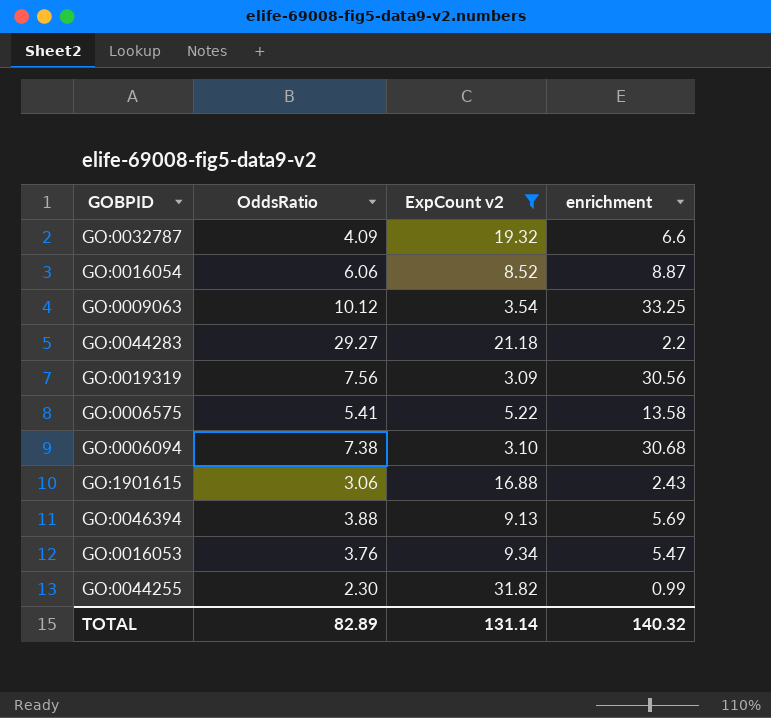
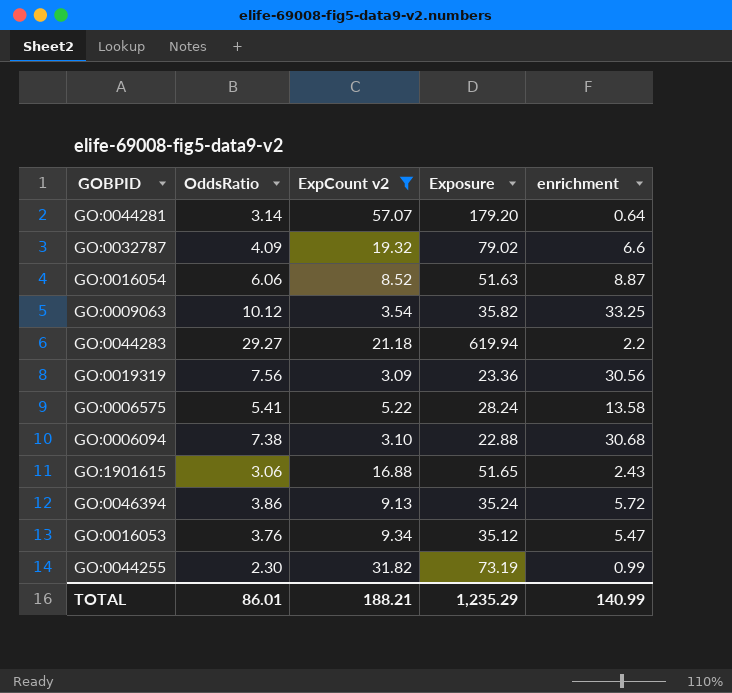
column Exposure | formula: none -> [OddsRatio] * [ExpCount v2]
row GO:0044281: none -> 3.14 | 57.07 | 179.20 | 0.64
GO:0046394 | OddsRatio: 3.88 -> 3.86
GO:0046394 | enrichment: 5.69 -> 5.72
TOTAL | OddsRatio: 82.89 -> 86.01
TOTAL | ExpCount v2: 131.14 -> 188.21
TOTAL | enrichment: 140.32 -> 140.99

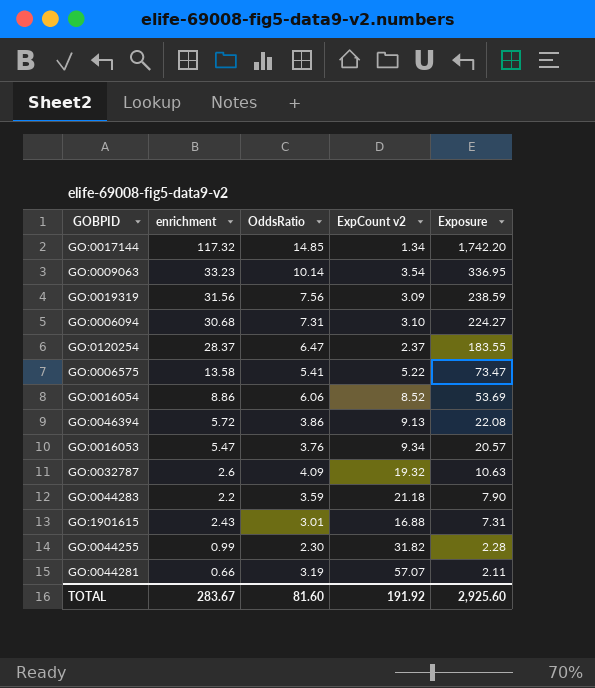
filter: ExpCount v2 >= 3.09 -> none
row order: none -> Exposure descending
column enrichment | position: 5 -> 2
column Exposure | formula: [OddsRatio] * [ExpCount v2] -> [enrichment] * [OddsRatio]
GO:0009063 | enrichment: 33.25 -> 33.23
GO:0009063 | OddsRatio: 10.12 -> 10.14
GO:0019319 | enrichment: 30.56 -> 31.56
GO:0006094 | OddsRatio: 7.38 -> 7.31
GO:0016054 | enrichment: 8.87 -> 8.86
GO:0032787 | enrichment: 6.6 -> 2.6
GO:0044283 | OddsRatio: 29.27 -> 3.59
GO:1901615 | OddsRatio: 3.06 -> 3.01
GO:0044281 | enrichment: 0.64 -> 0.66
GO:0044281 | OddsRatio: 3.14 -> 3.19
TOTAL | enrichment: 140.99 -> 283.67
TOTAL | OddsRatio: 86.01 -> 81.60
TOTAL | ExpCount v2: 188.21 -> 191.92
TOTAL | Exposure: 1,235.29 -> 2,925.60

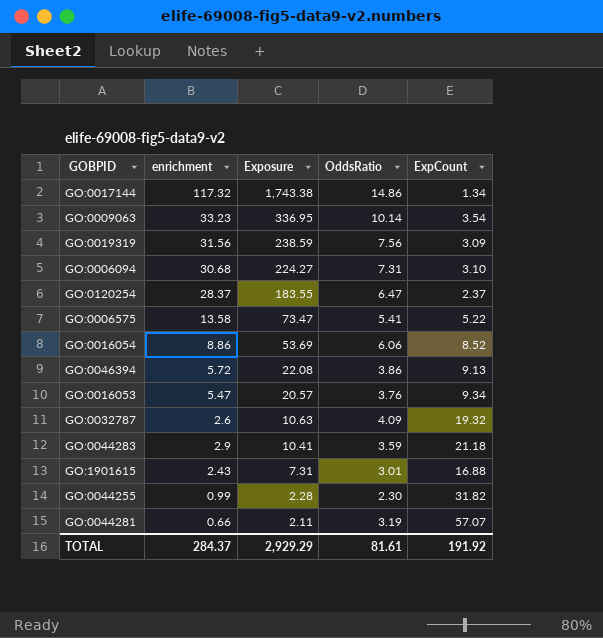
column Exposure | position: 5 -> 3
column name: ExpCount v2 -> ExpCount
GO:0017144 | Exposure: 1,742.20 -> 1,743.38
GO:0017144 | OddsRatio: 14.85 -> 14.86
GO:0044283 | enrichment: 2.2 -> 2.9
GO:0044283 | Exposure: 7.90 -> 10.41
TOTAL | enrichment: 283.67 -> 284.37
TOTAL | Exposure: 2,925.60 -> 2,929.29
TOTAL | OddsRatio: 81.60 -> 81.61

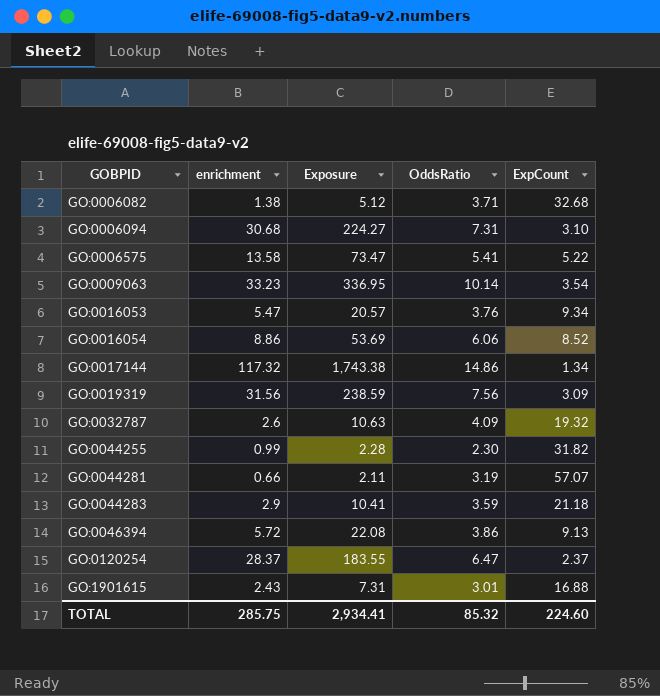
row order: Exposure descending -> GOBPID ascending
row GO:0006082: none -> 1.38 | 5.12 | 3.71 | 32.68
TOTAL | enrichment: 284.37 -> 285.75
TOTAL | Exposure: 2,929.29 -> 2,934.41
TOTAL | OddsRatio: 81.61 -> 85.32
TOTAL | ExpCount: 191.92 -> 224.60

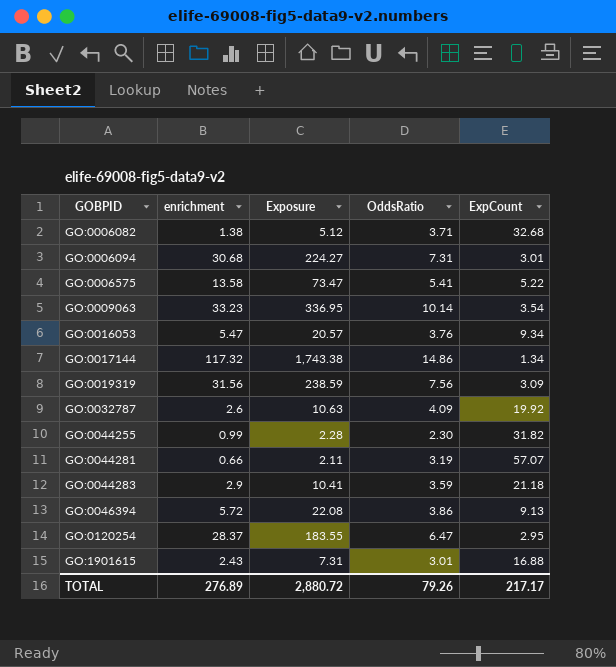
row GO:0016054: 8.86 | 53.69 | 6.06 | 8.52 -> none
GO:0006094 | ExpCount: 3.10 -> 3.01
GO:0032787 | ExpCount: 19.32 -> 19.92
GO:0120254 | ExpCount: 2.37 -> 2.95
TOTAL | enrichment: 285.75 -> 276.89
TOTAL | Exposure: 2,934.41 -> 2,880.72
TOTAL | OddsRatio: 85.32 -> 79.26
TOTAL | ExpCount: 224.60 -> 217.17

